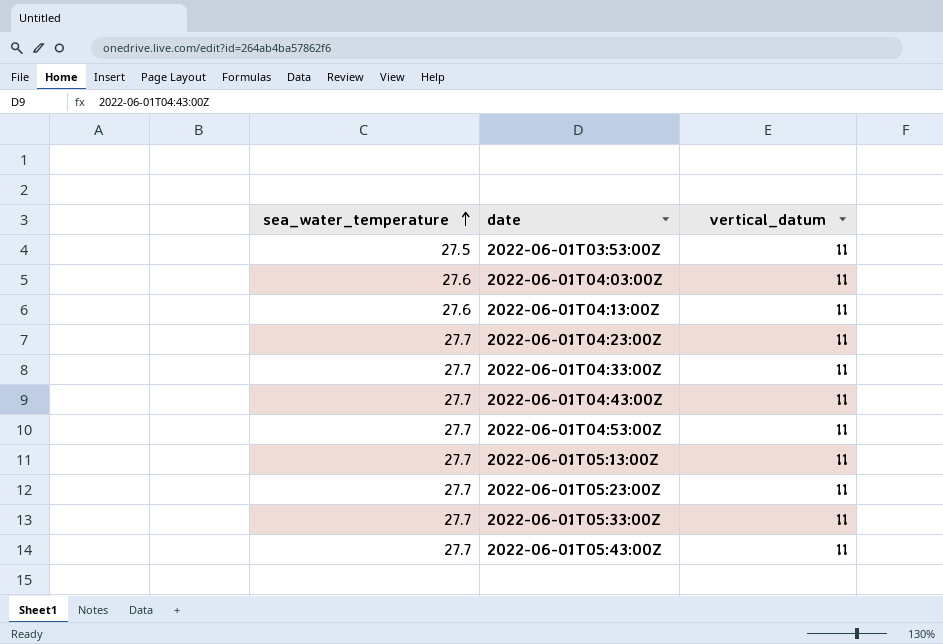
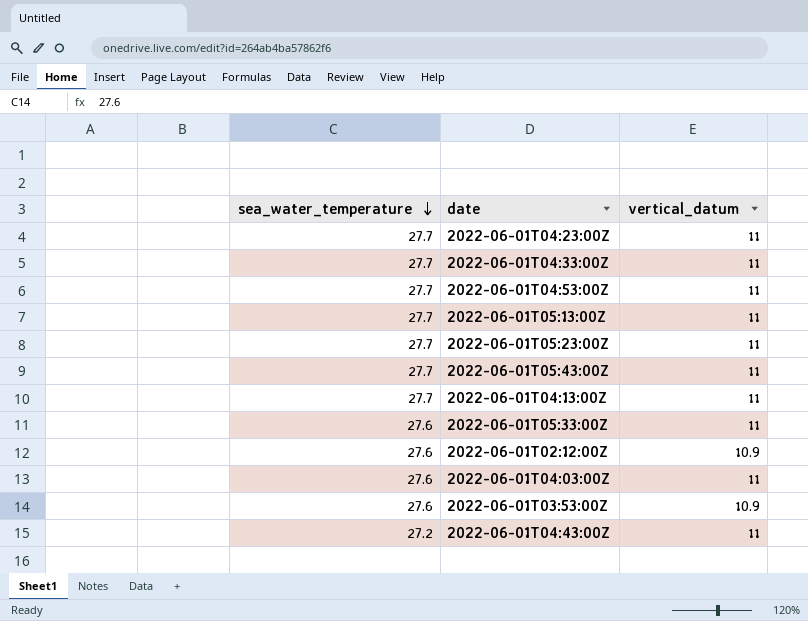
row order: sea_water_temperature ascending -> sea_water_temperature descending
2022-06-01T04:13:00Z | sea_water_temperature: 27.6 -> 27.7
2022-06-01T05:33:00Z | sea_water_temperature: 27.7 -> 27.6
row 2022-06-01T02:12:00Z: none -> 27.6 | 10.9
2022-06-01T03:53:00Z | sea_water_temperature: 27.5 -> 27.6
2022-06-01T03:53:00Z | vertical_datum: 11 -> 10.9
2022-06-01T04:43:00Z | sea_water_temperature: 27.7 -> 27.2

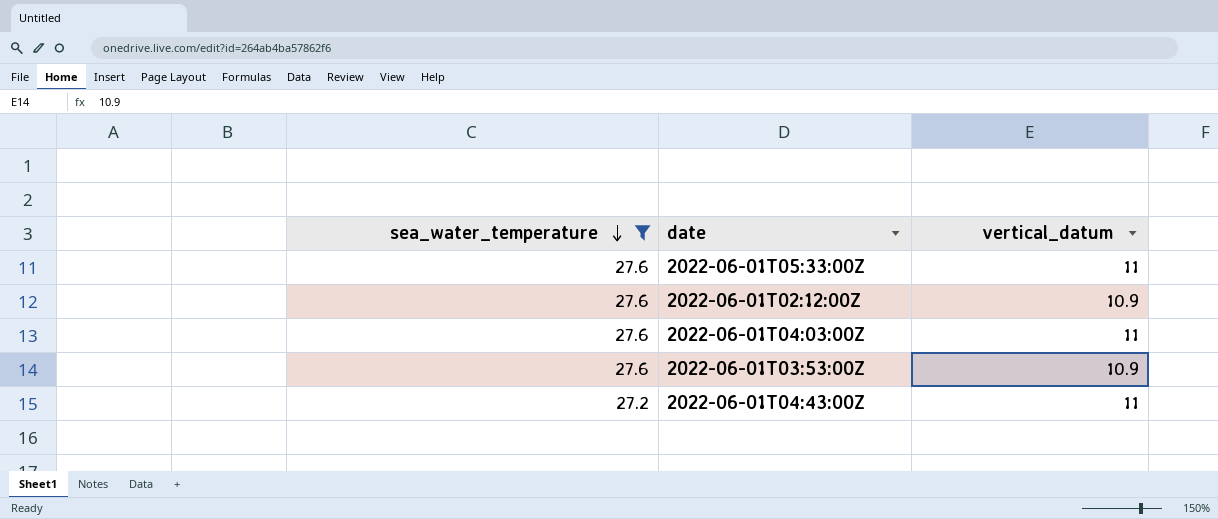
filter: none -> sea_water_temperature != 27.7

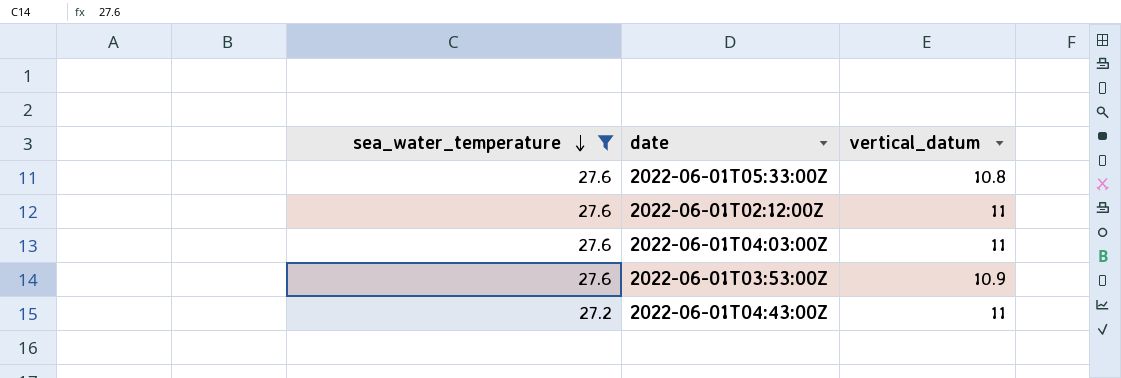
2022-06-01T05:33:00Z | vertical_datum: 11 -> 10.8
2022-06-01T02:12:00Z | vertical_datum: 10.9 -> 11

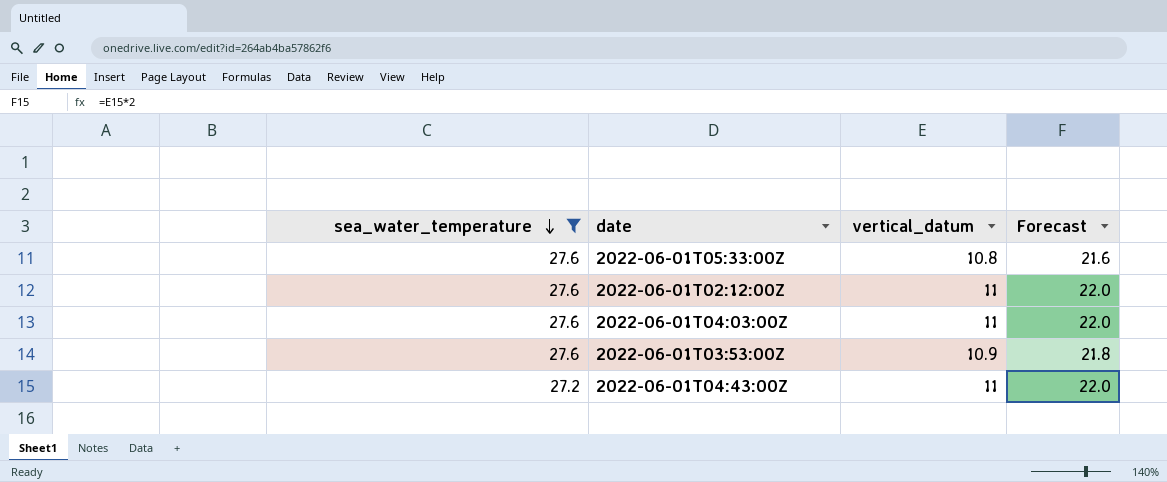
column Forecast | formula: none -> [vertical_datum] * 2

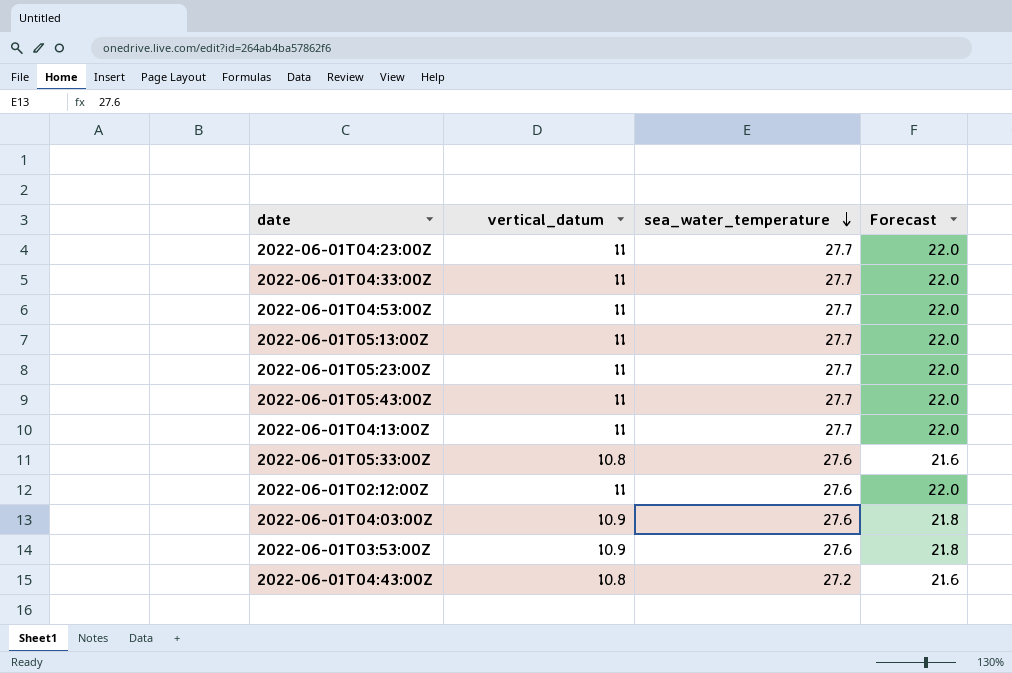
filter: sea_water_temperature != 27.7 -> none
column sea_water_temperature | position: 1 -> 3
2022-06-01T04:03:00Z | vertical_datum: 11 -> 10.9
2022-06-01T04:03:00Z | Forecast: 22.0 -> 21.8
2022-06-01T04:43:00Z | vertical_datum: 11 -> 10.8
2022-06-01T04:43:00Z | Forecast: 22.0 -> 21.6

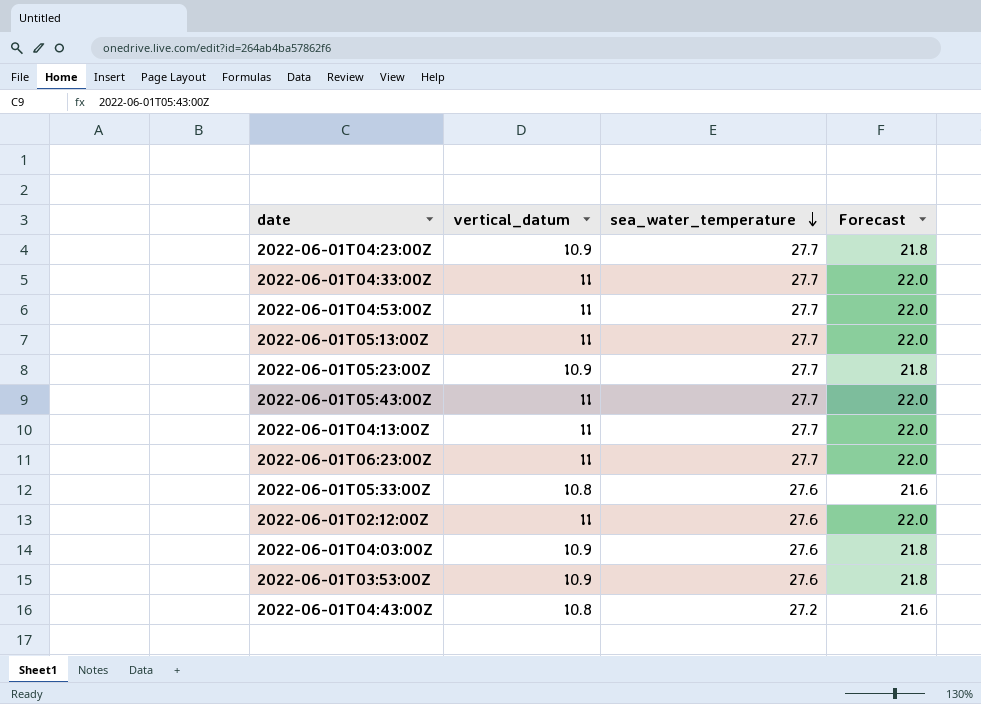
2022-06-01T04:23:00Z | vertical_datum: 11 -> 10.9
2022-06-01T04:23:00Z | Forecast: 22.0 -> 21.8
2022-06-01T05:23:00Z | vertical_datum: 11 -> 10.9
2022-06-01T05:23:00Z | Forecast: 22.0 -> 21.8
row 2022-06-01T06:23:00Z: none -> 11 | 27.7 | 22.0

